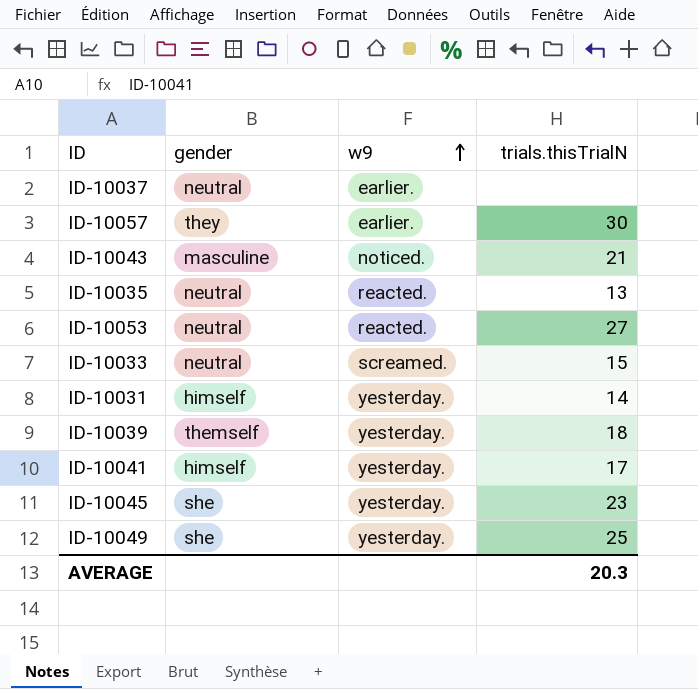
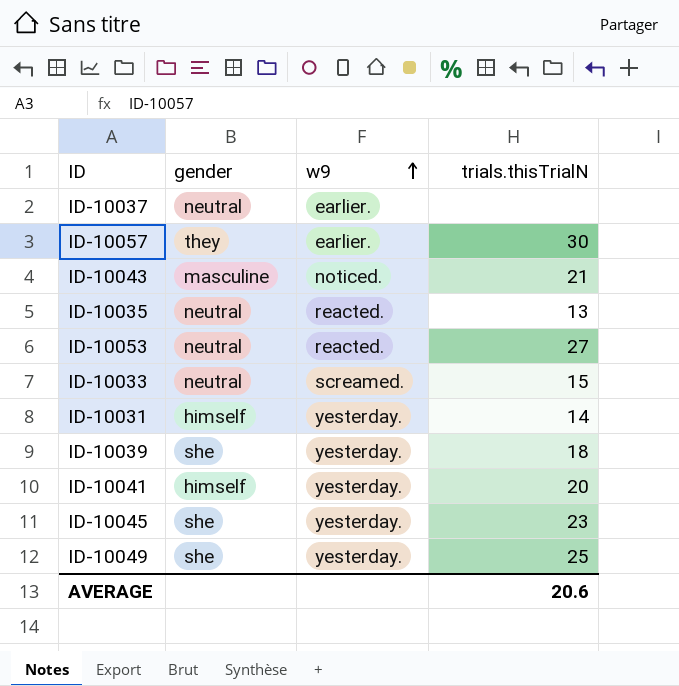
ID-10039 | gender: themself -> she
ID-10041 | trials.thisTrialN: 17 -> 20
AVERAGE | trials.thisTrialN: 20.3 -> 20.6

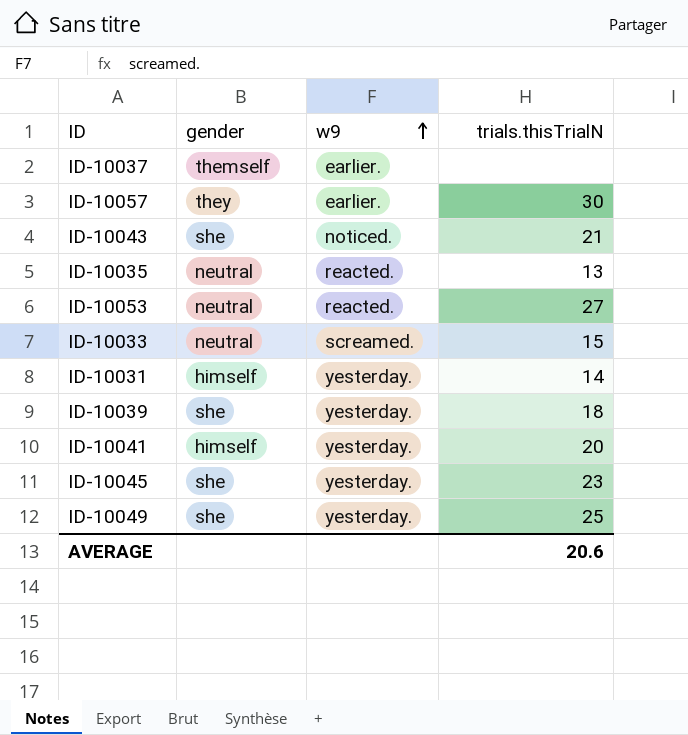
ID-10037 | gender: neutral -> themself
ID-10043 | gender: masculine -> she

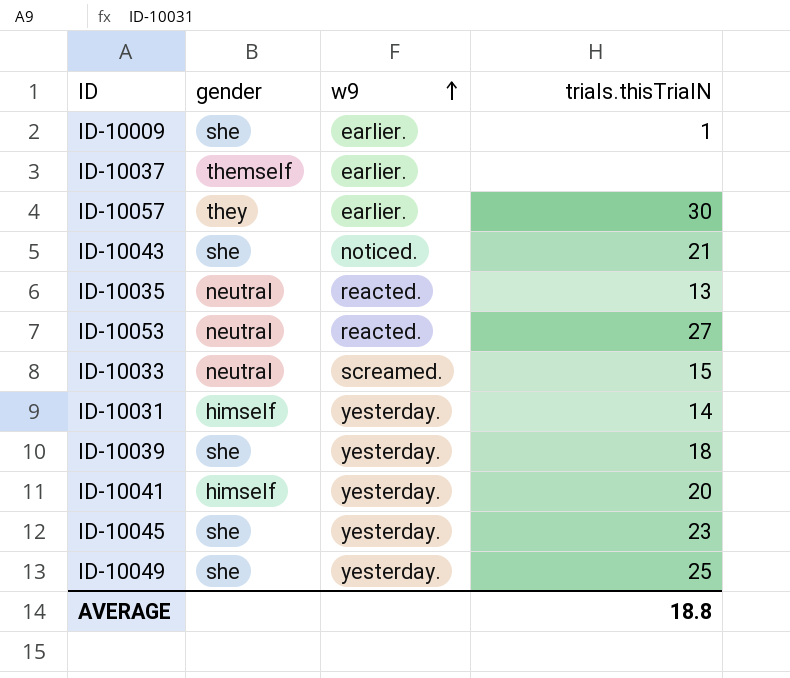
row ID-10009: none -> she | earlier. | 1
AVERAGE | trials.thisTrialN: 20.6 -> 18.8

